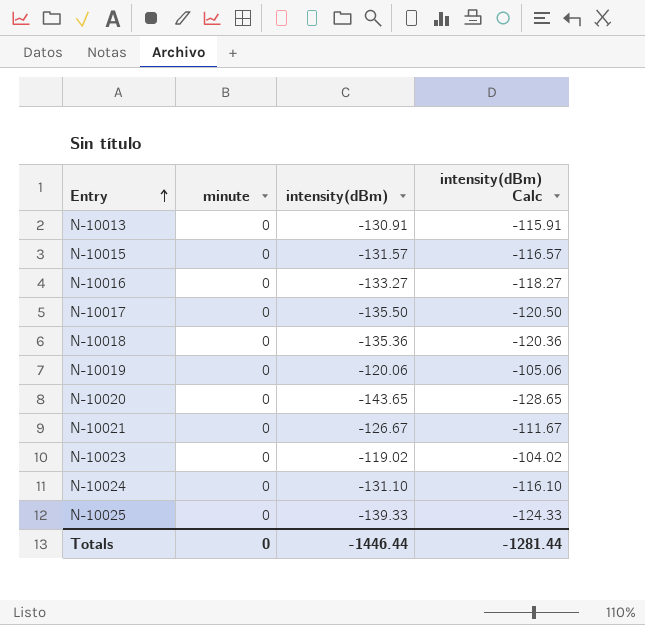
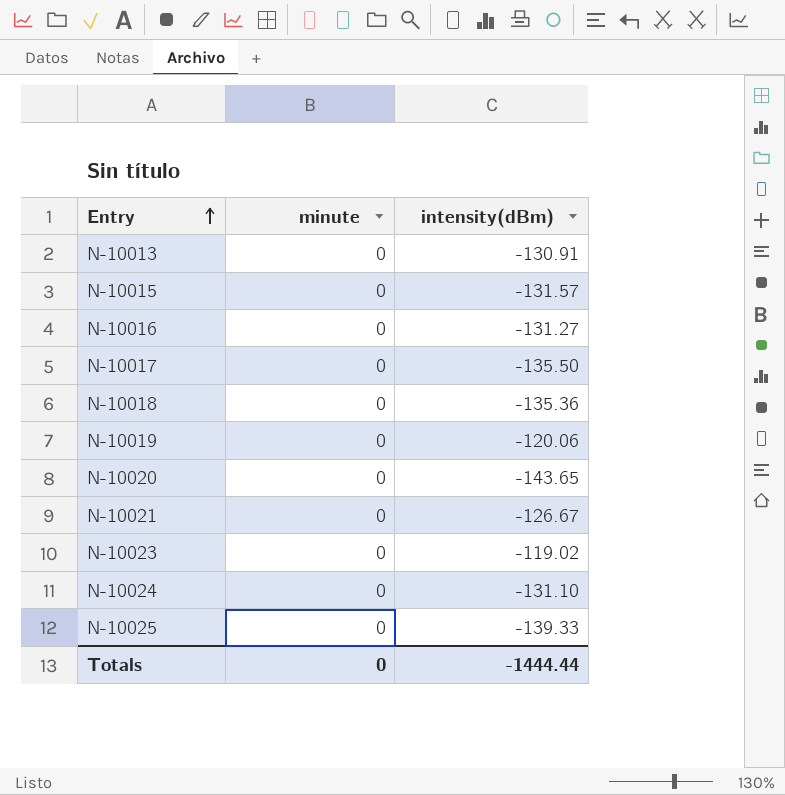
column intensity(dBm) Calc | formula: [intensity(dBm)] + 15 -> none
N-10016 | intensity(dBm): -133.27 -> -131.27
Totals | intensity(dBm): -1446.44 -> -1444.44

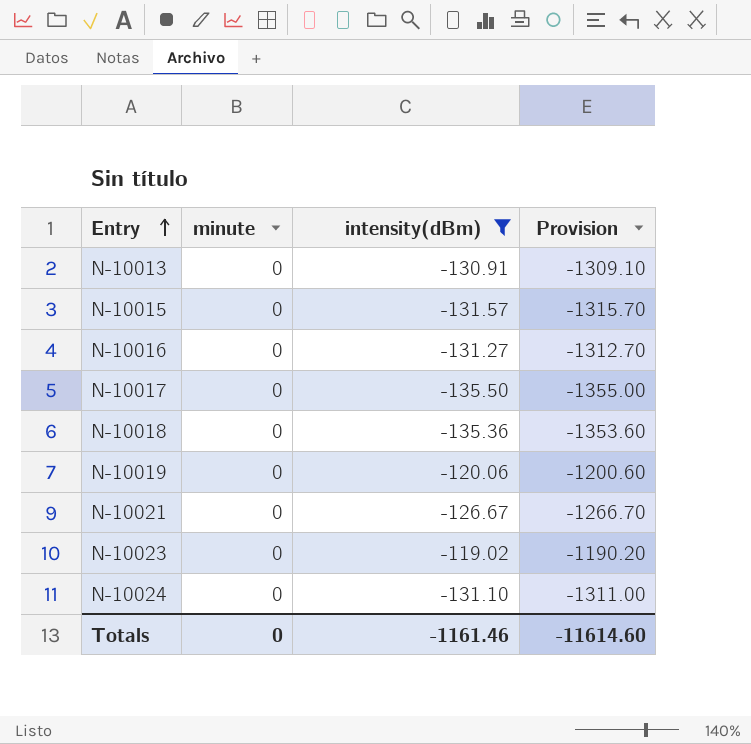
filter: none -> intensity(dBm) >= -135.50
column Provision | formula: none -> [intensity(dBm)] * 10
Totals | intensity(dBm): -1444.44 -> -1161.46

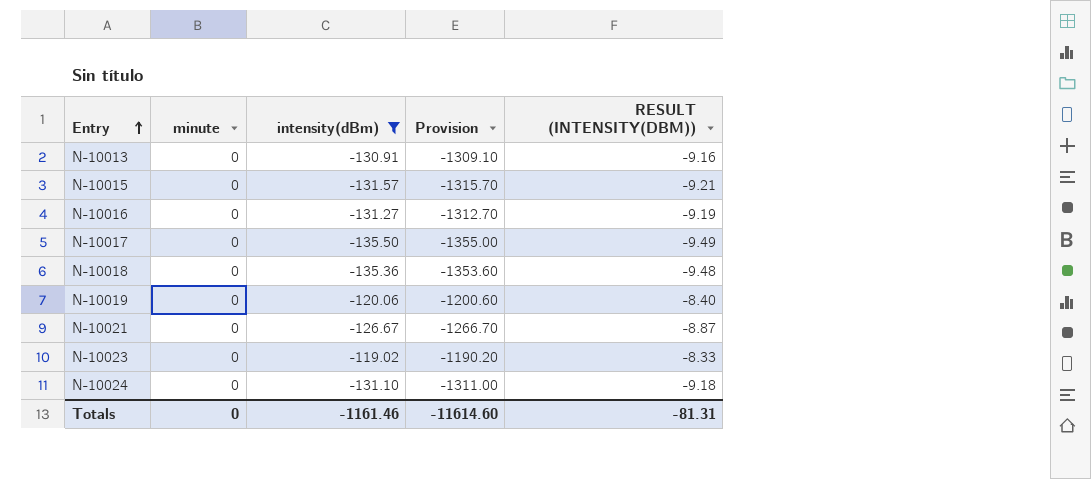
column RESULT (INTENSITY(DBM)) | formula: none -> [intensity(dBm)] * 0.07

